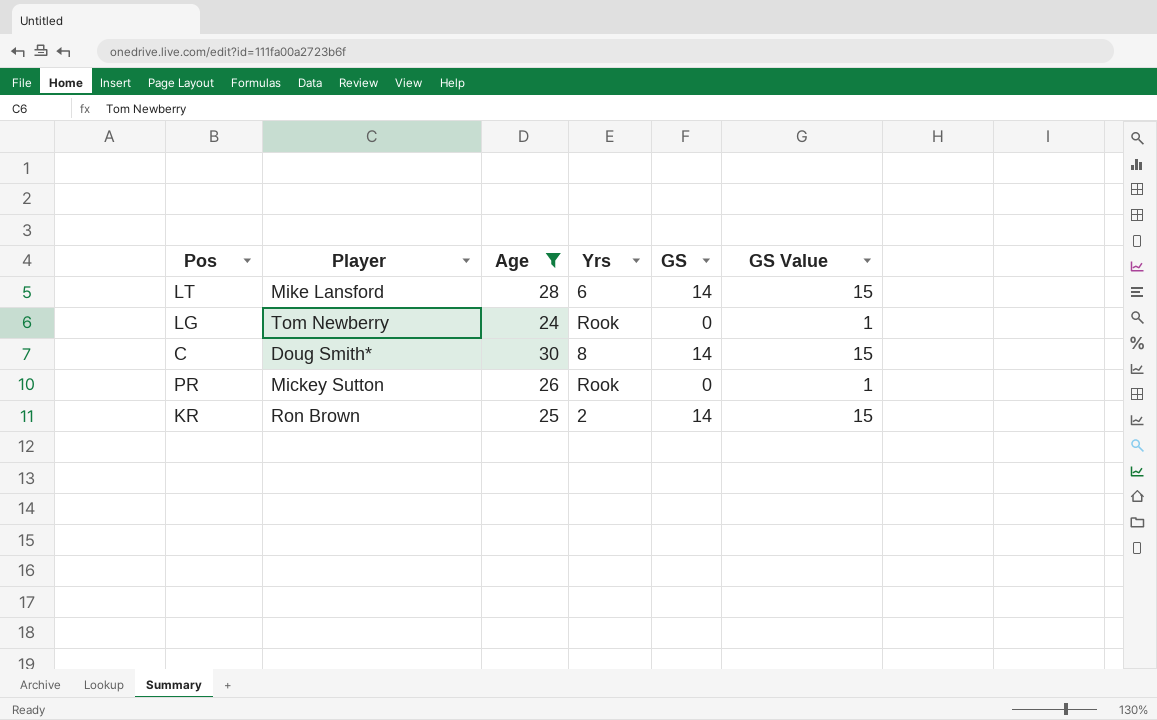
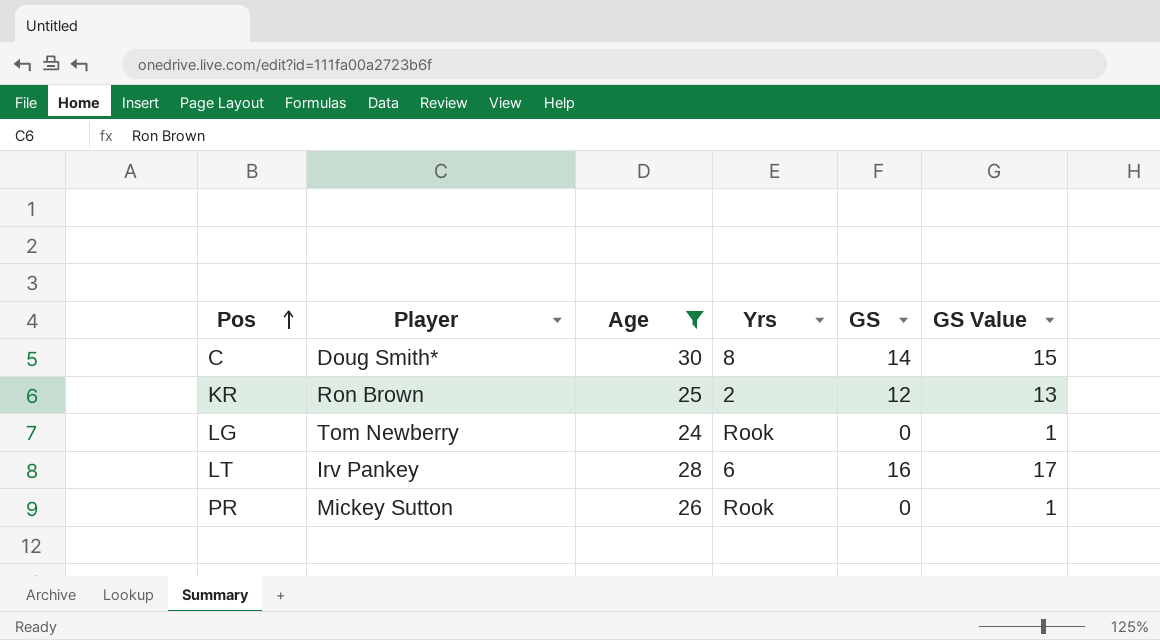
row order: none -> Pos ascending
KR | GS: 14 -> 12
KR | GS Value: 15 -> 13
LT | Player: Mike Lansford -> Irv Pankey
LT | GS: 14 -> 16
LT | GS Value: 15 -> 17

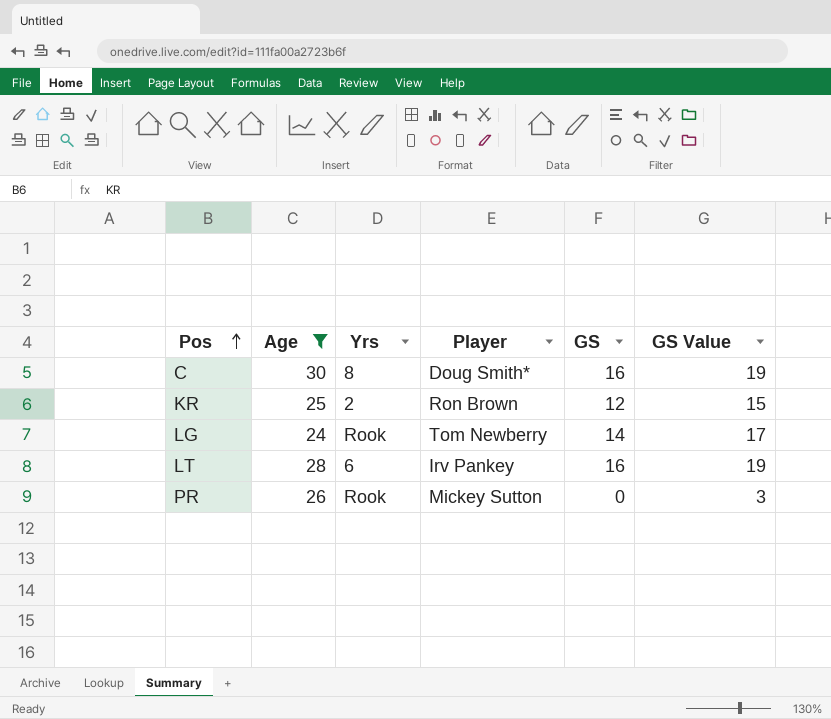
column Player | position: 2 -> 4
column GS Value | formula: [GS] + 1 -> [GS] + 3
C | GS: 14 -> 16
LG | GS: 0 -> 14

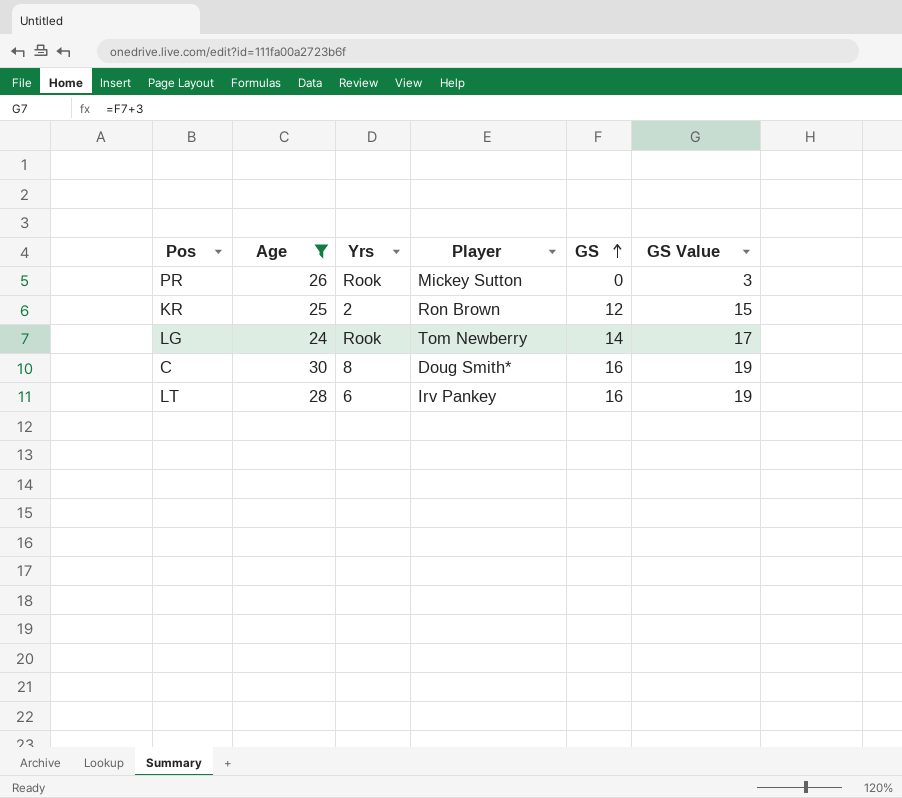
row order: Pos ascending -> GS ascending

